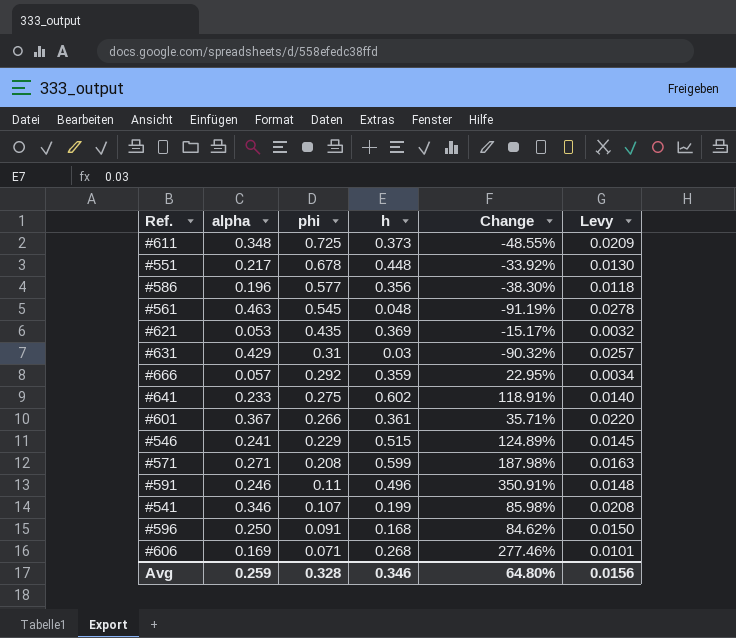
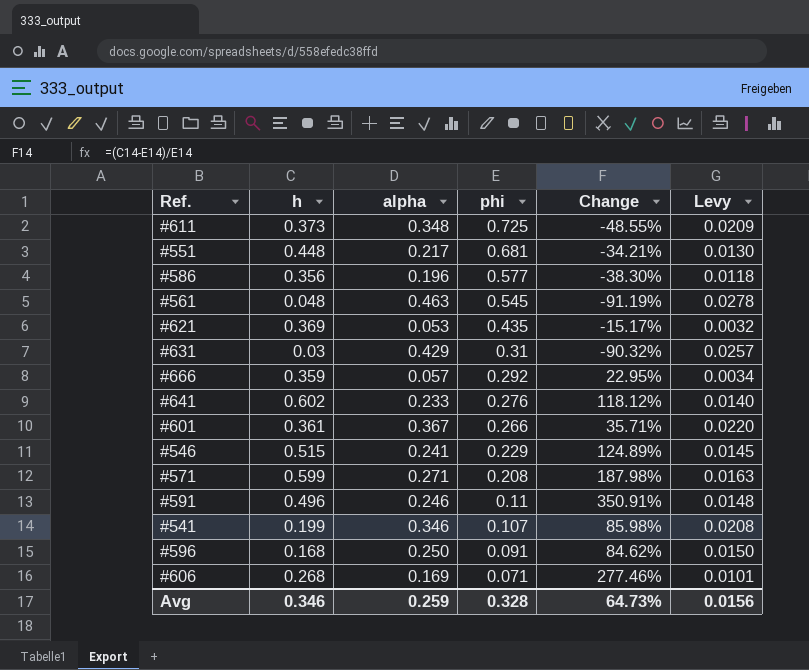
column h | position: 4 -> 2
#551 | phi: 0.678 -> 0.681
#551 | Change: -33.92% -> -34.21%
#641 | phi: 0.275 -> 0.276
#641 | Change: 118.91% -> 118.12%
Avg | Change: 64.80% -> 64.73%

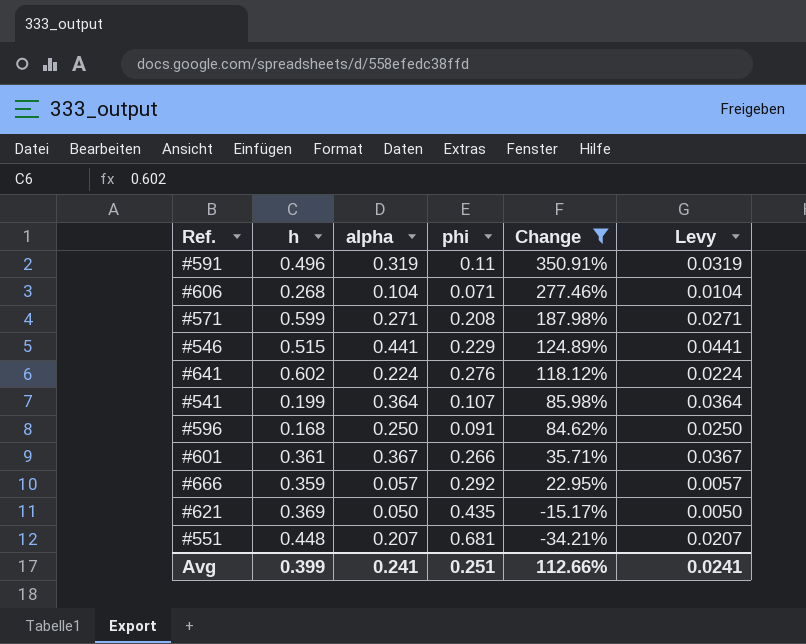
filter: none -> Change >= -34.21%
row order: phi descending -> Change descending
column Levy | formula: [alpha] * 0.06 -> [alpha] * 0.1
#591 | alpha: 0.246 -> 0.319
#606 | alpha: 0.169 -> 0.104
#546 | alpha: 0.241 -> 0.441
#641 | alpha: 0.233 -> 0.224
#541 | alpha: 0.346 -> 0.364
#621 | alpha: 0.053 -> 0.050
#551 | alpha: 0.217 -> 0.207
Avg | h: 0.346 -> 0.399
Avg | alpha: 0.259 -> 0.241
Avg | phi: 0.328 -> 0.251
Avg | Change: 64.73% -> 112.66%
Avg | Levy: 0.0156 -> 0.0241

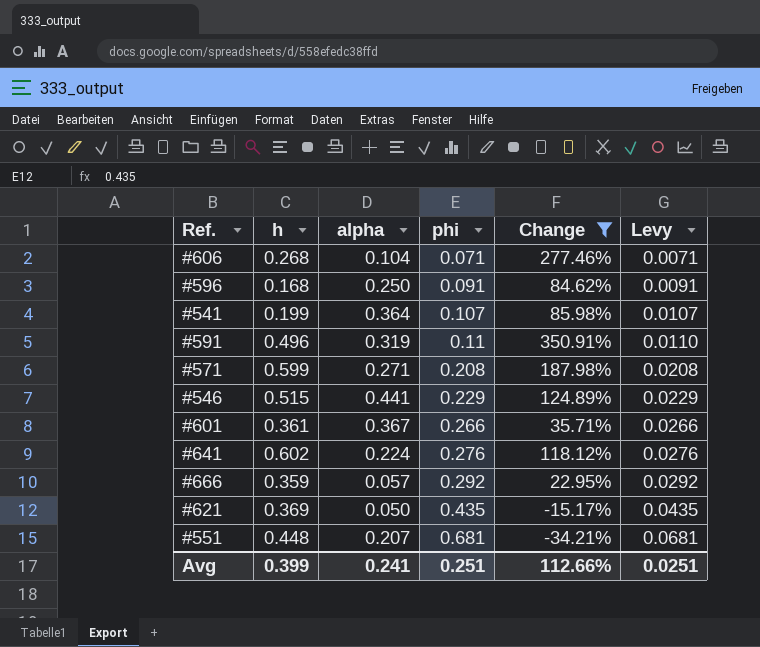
row order: Change descending -> phi ascending
column Levy | formula: [alpha] * 0.1 -> [phi] * 0.1
Avg | Levy: 0.0241 -> 0.0251

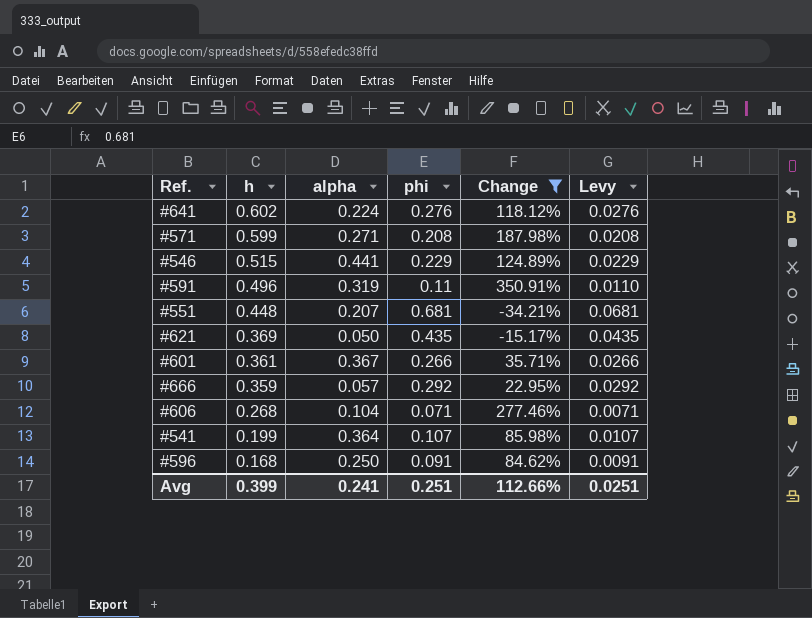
row order: phi ascending -> h descending

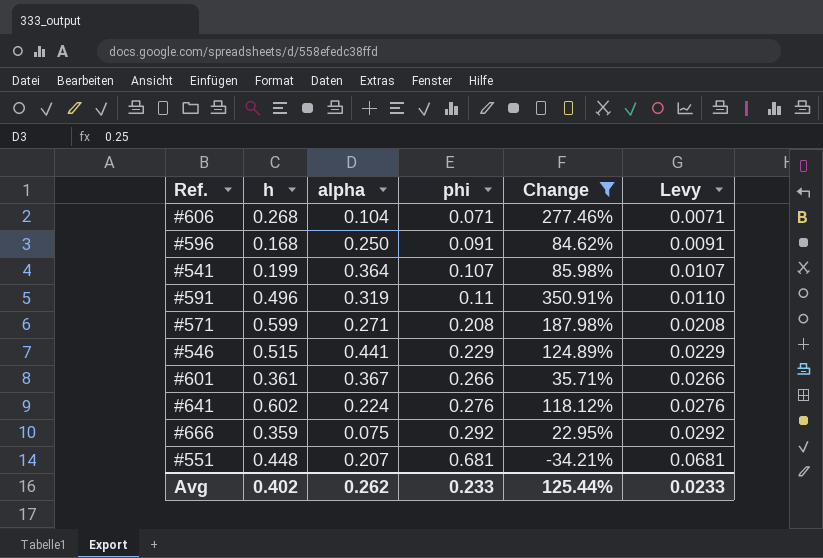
row order: h descending -> phi ascending
row #621: 0.369 | 0.050 | 0.435 | -15.17% | 0.0435 -> none
#666 | alpha: 0.057 -> 0.075
Avg | h: 0.399 -> 0.402
Avg | alpha: 0.241 -> 0.262
Avg | phi: 0.251 -> 0.233
Avg | Change: 112.66% -> 125.44%
Avg | Levy: 0.0251 -> 0.0233

